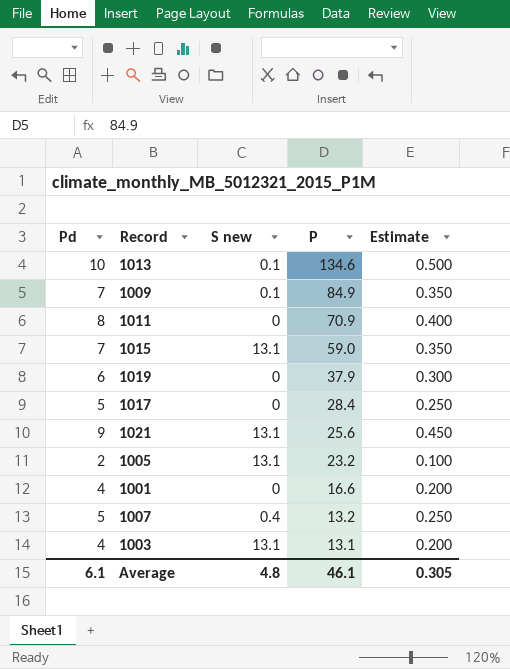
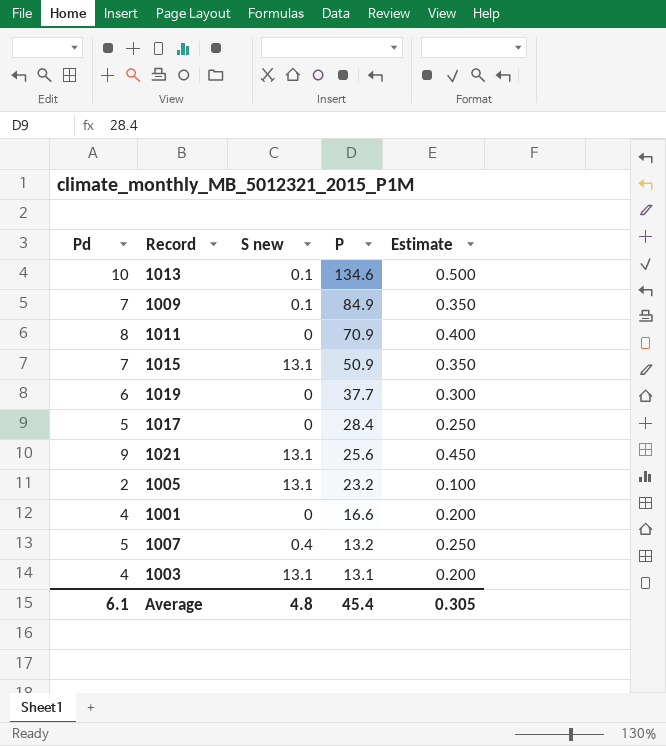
1015 | P: 59.0 -> 50.9
1019 | P: 37.9 -> 37.7
Average | P: 46.1 -> 45.4

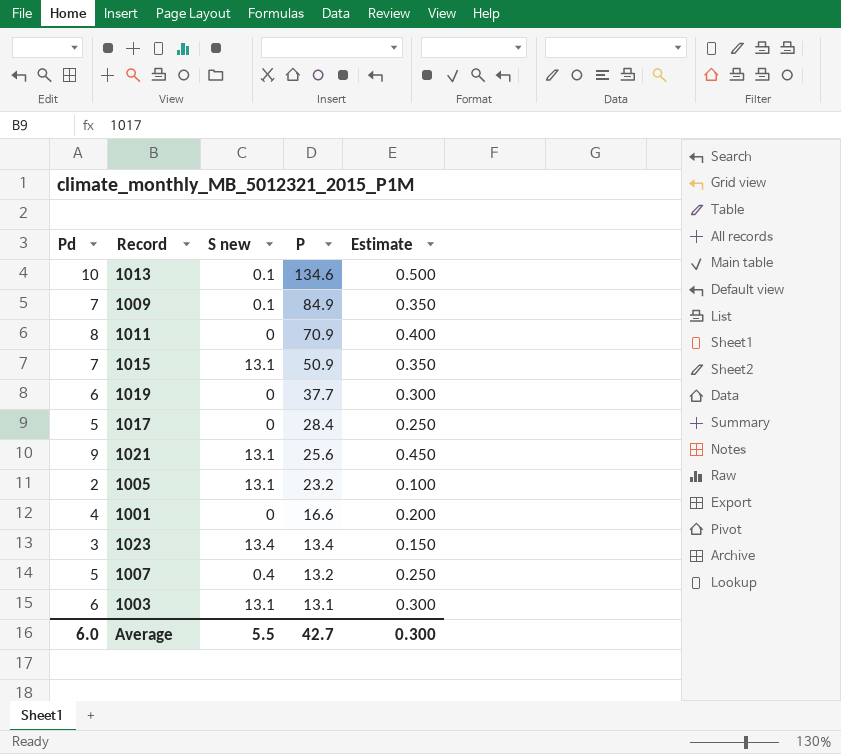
row 1023: none -> 3 | 13.4 | 13.4 | 0.150
1003 | Pd: 4 -> 6
1003 | Estimate: 0.200 -> 0.300
Average | Pd: 6.1 -> 6.0
Average | S new: 4.8 -> 5.5
Average | P: 45.4 -> 42.7
Average | Estimate: 0.305 -> 0.300

